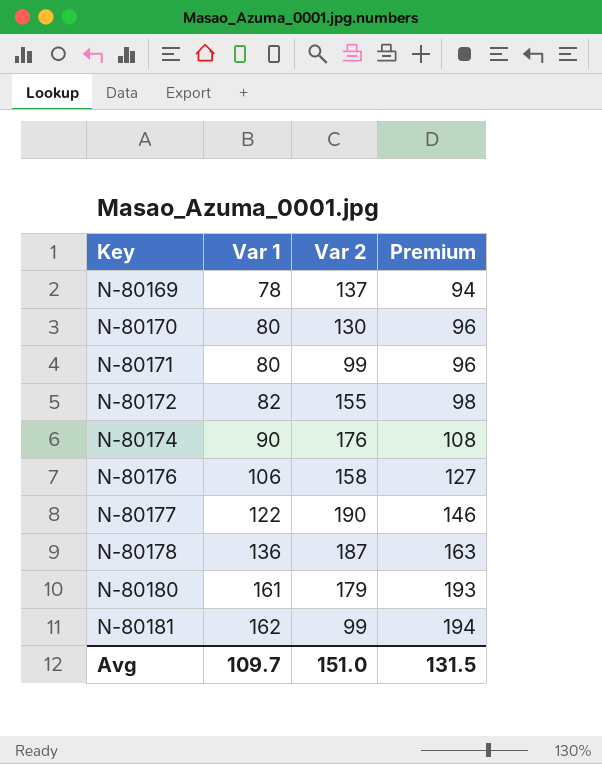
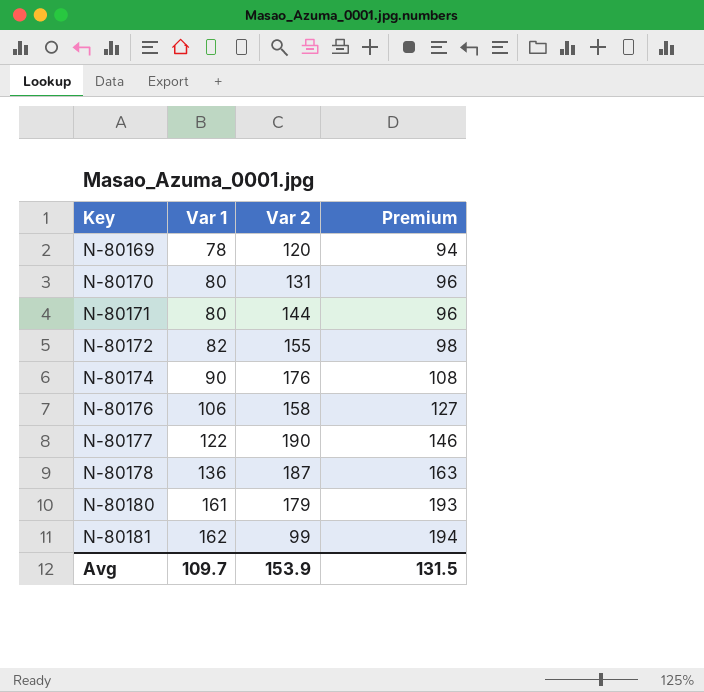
N-80169 | Var 2: 137 -> 120
N-80170 | Var 2: 130 -> 131
N-80171 | Var 2: 99 -> 144
Avg | Var 2: 151.0 -> 153.9

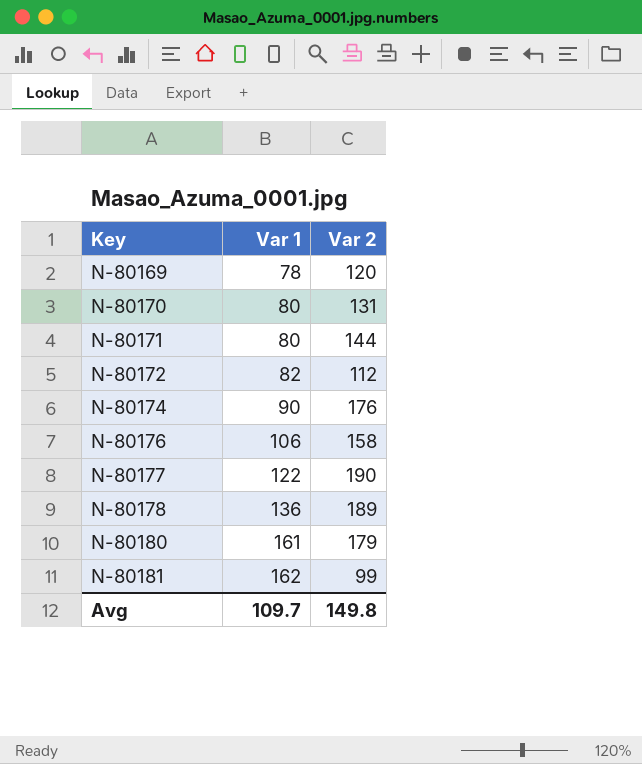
column Premium | formula: [Var 1] * 1.2 -> none
N-80172 | Var 2: 155 -> 112
N-80178 | Var 2: 187 -> 189
Avg | Var 2: 153.9 -> 149.8

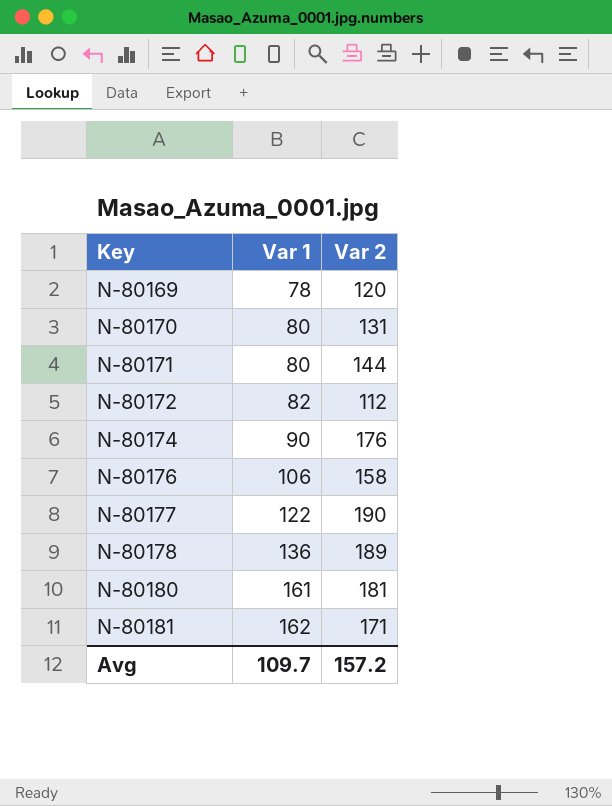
N-80180 | Var 2: 179 -> 181
N-80181 | Var 2: 99 -> 171
Avg | Var 2: 149.8 -> 157.2

